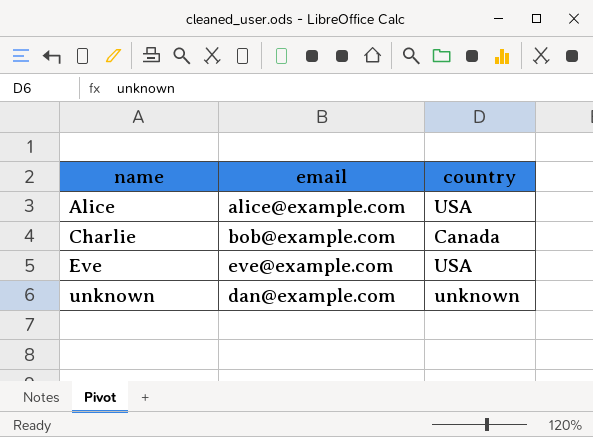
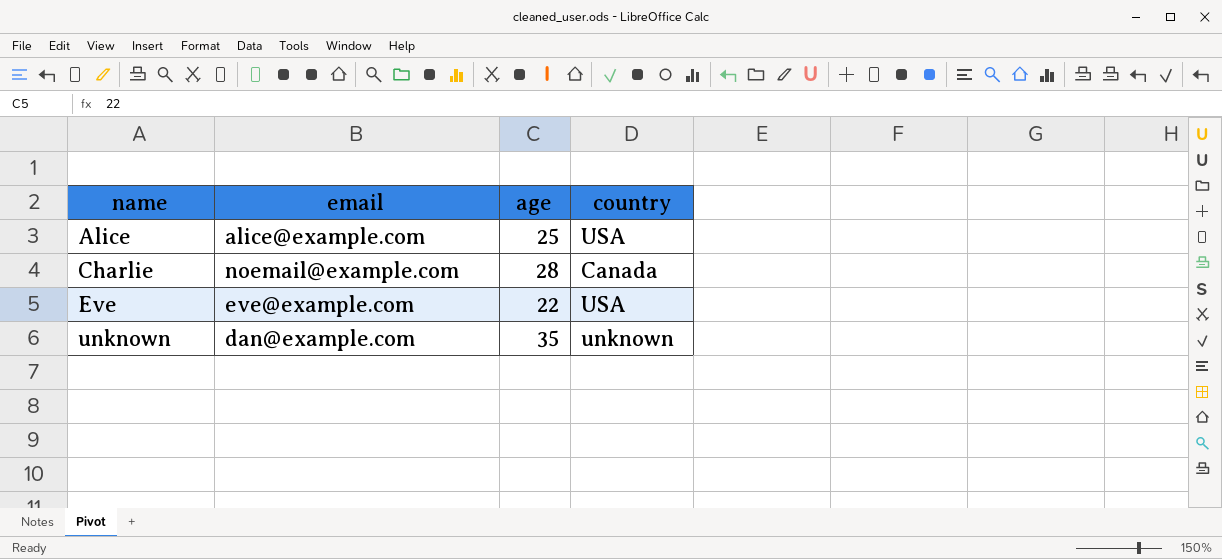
column age | position: none -> 3
Charlie | email: bob@example.com -> noemail@example.com

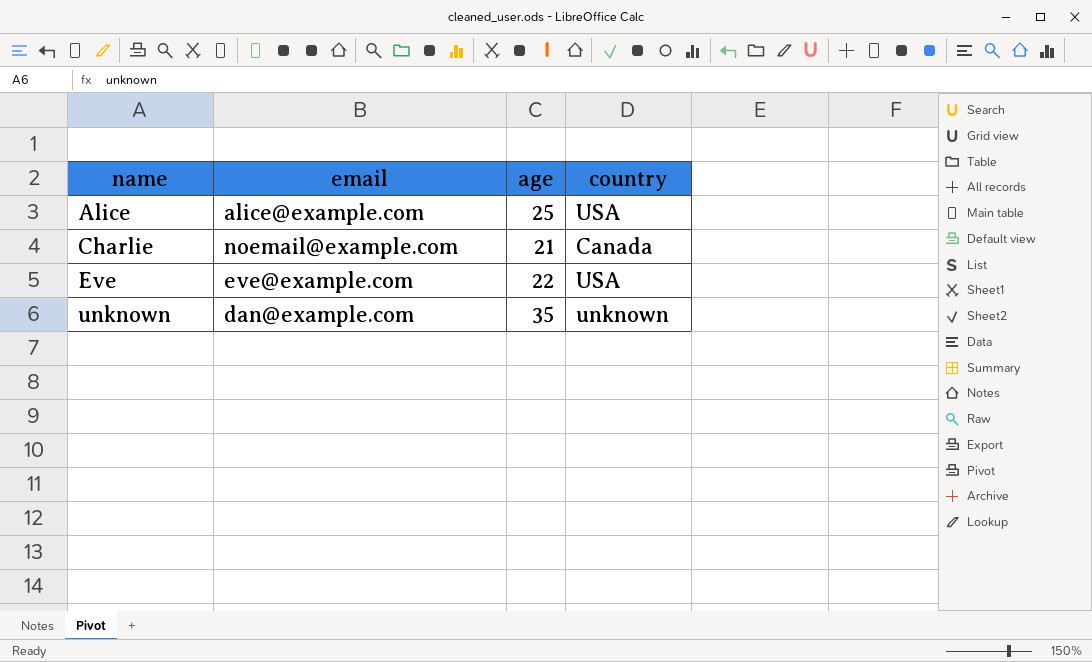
Charlie | age: 28 -> 21

